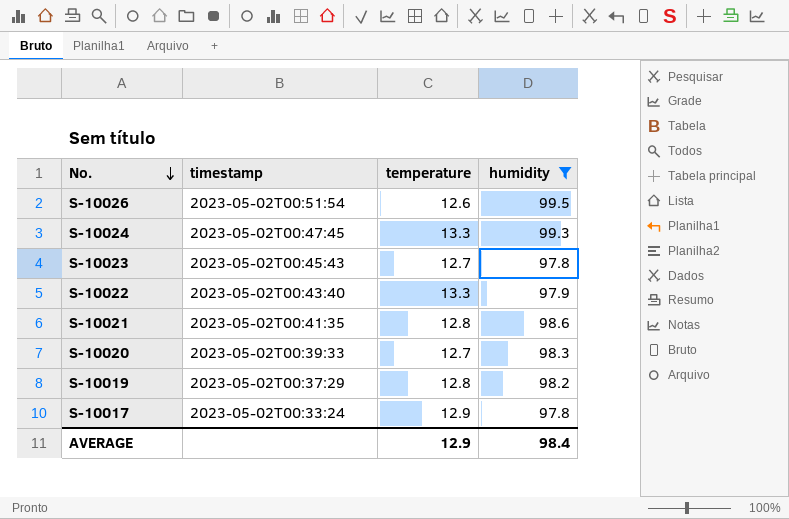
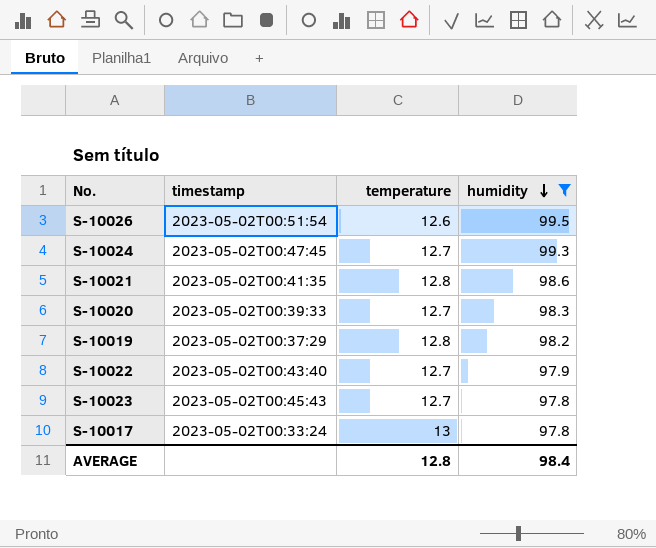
row order: No. descending -> humidity descending
S-10024 | temperature: 13.3 -> 12.7
S-10022 | temperature: 13.3 -> 12.7
S-10017 | temperature: 12.9 -> 13
AVERAGE | temperature: 12.9 -> 12.8

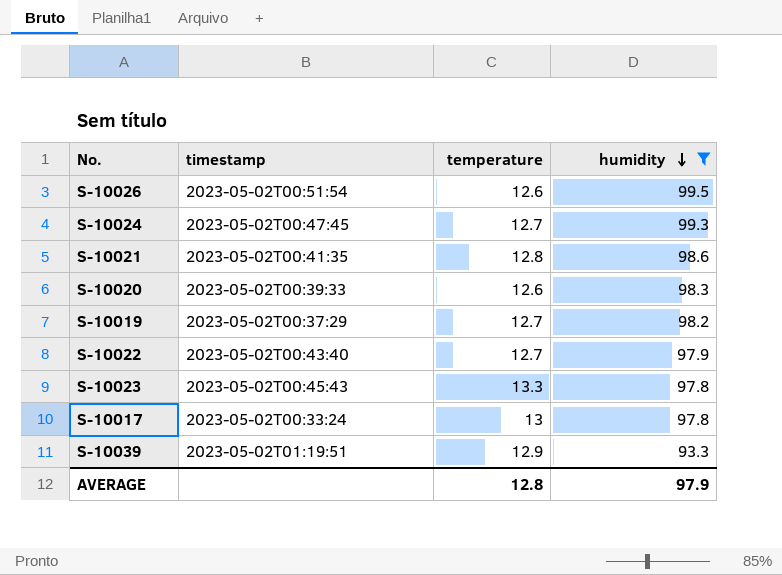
S-10020 | temperature: 12.7 -> 12.6
S-10019 | temperature: 12.8 -> 12.7
S-10023 | temperature: 12.7 -> 13.3
row S-10039: none -> 2023-05-02T01:19:51 | 12.9 | 93.3
AVERAGE | humidity: 98.4 -> 97.9

